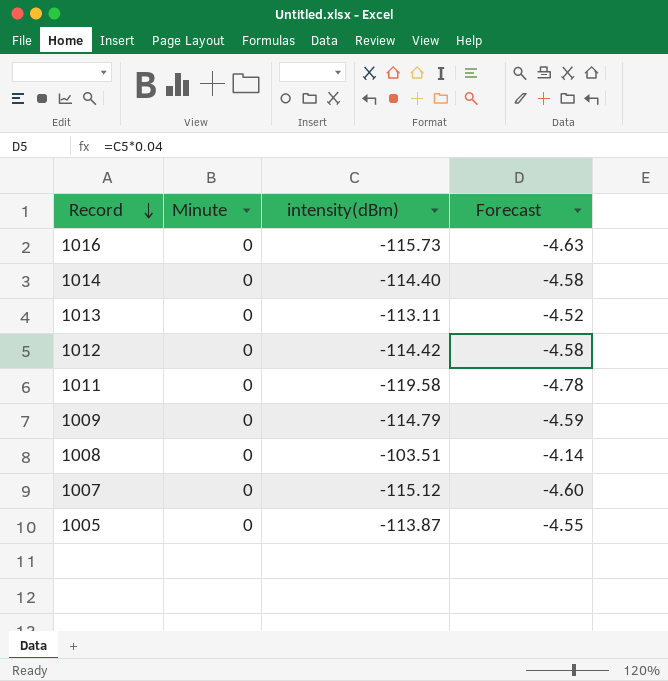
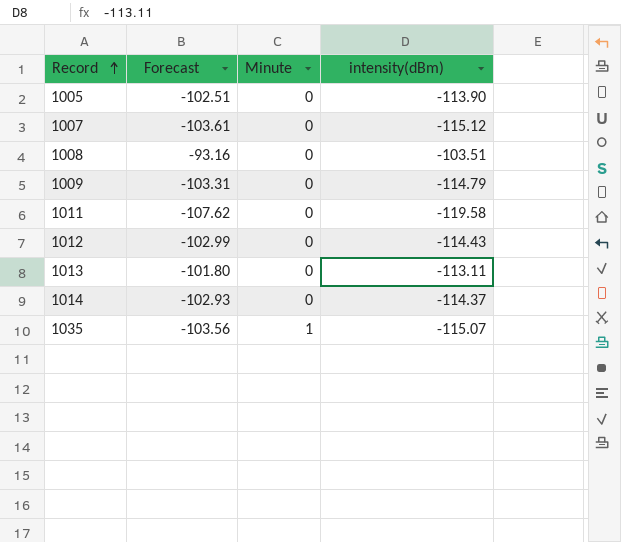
row order: Record descending -> Record ascending
column Forecast | formula: [intensity(dBm)] * 0.04 -> [intensity(dBm)] * 0.9
column Forecast | position: 4 -> 2
row 1016: 0 | -115.73 | -4.63 -> none
1005 | intensity(dBm): -113.87 -> -113.90
1012 | intensity(dBm): -114.42 -> -114.43
1014 | intensity(dBm): -114.40 -> -114.37
row 1035: none -> -103.56 | 1 | -115.07

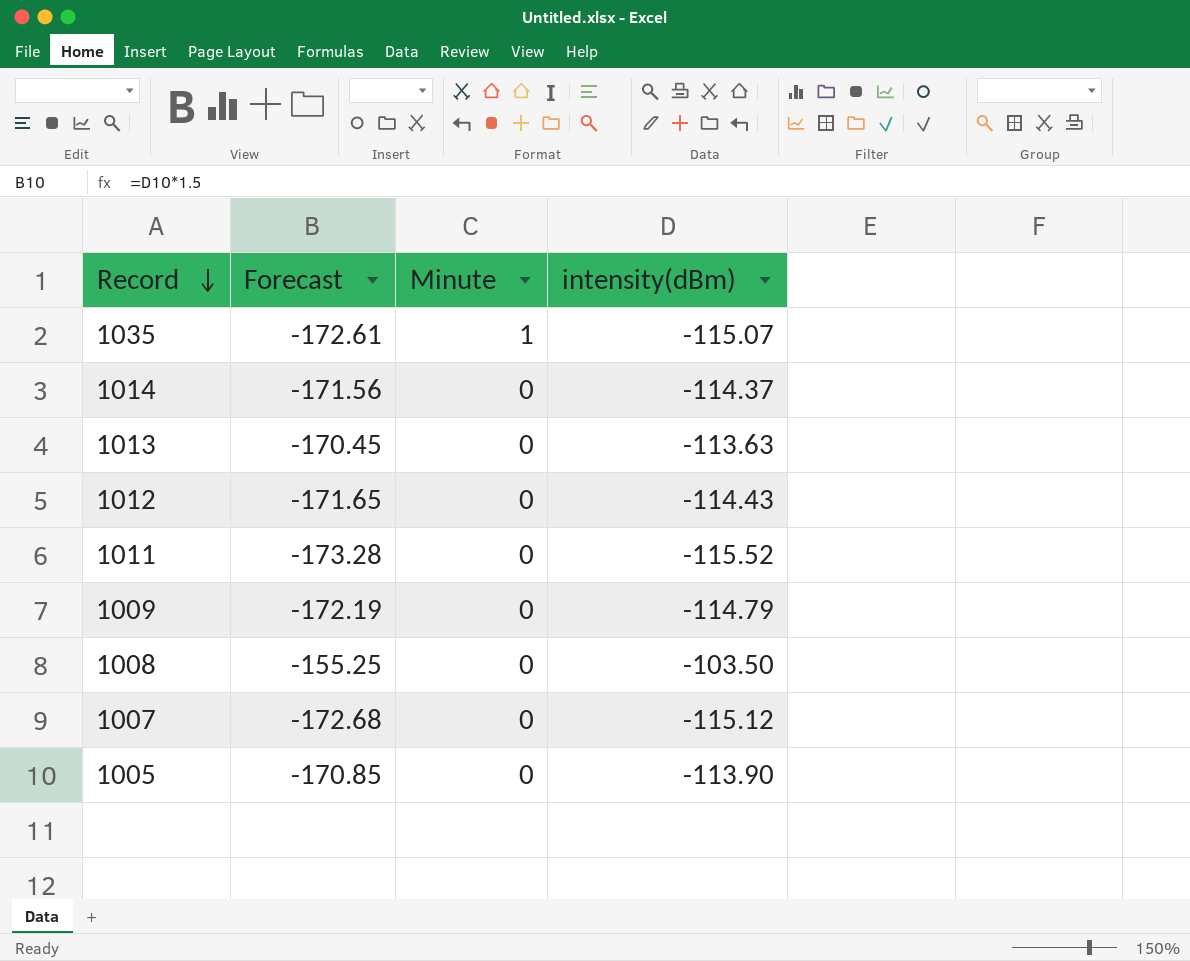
row order: Record ascending -> Record descending
column Forecast | formula: [intensity(dBm)] * 0.9 -> [intensity(dBm)] * 1.5
1013 | intensity(dBm): -113.11 -> -113.63
1011 | intensity(dBm): -119.58 -> -115.52
1008 | intensity(dBm): -103.51 -> -103.50

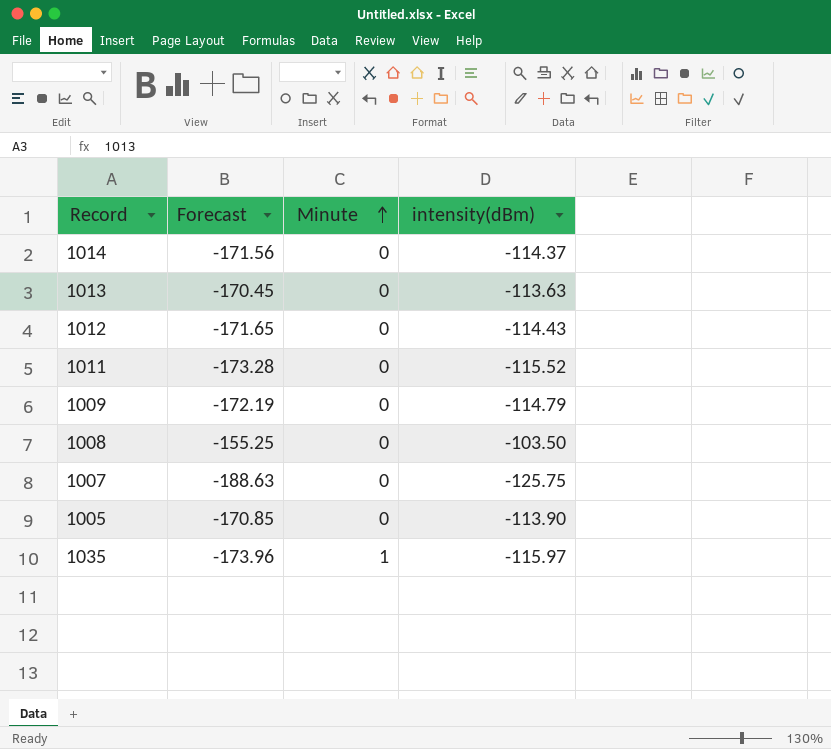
row order: Record descending -> Minute ascending
1007 | Forecast: -172.68 -> -188.63
1007 | intensity(dBm): -115.12 -> -125.75
1035 | Forecast: -172.61 -> -173.96
1035 | intensity(dBm): -115.07 -> -115.97

